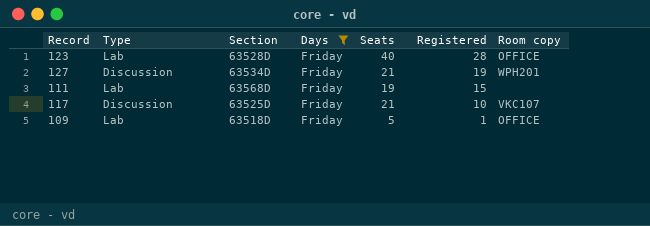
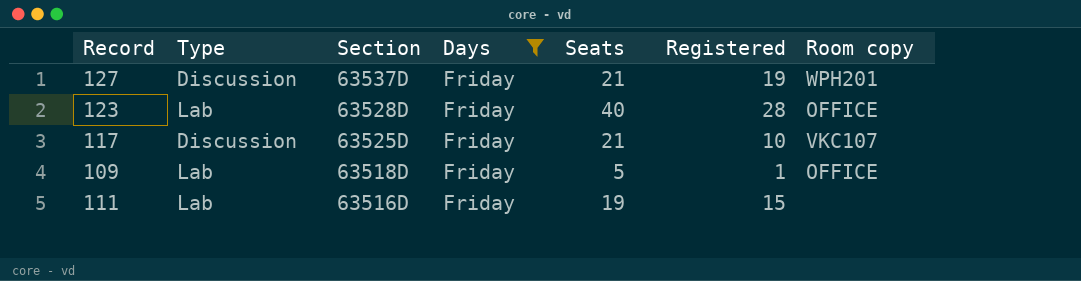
row order: Registered descending -> Section descending
127 | Section: 63534D -> 63537D
111 | Section: 63568D -> 63516D

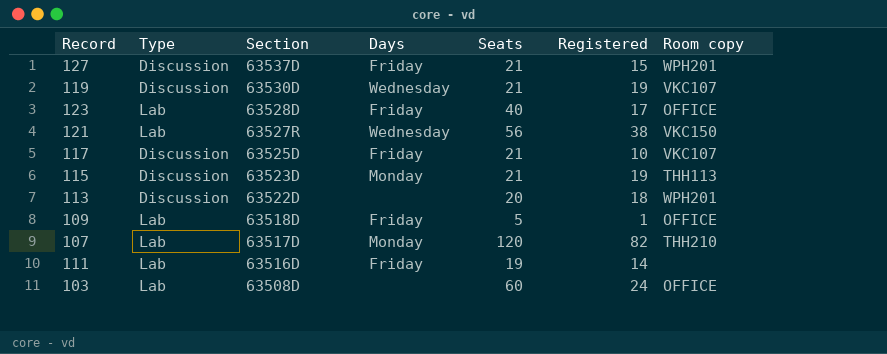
filter: Days = Friday -> none
127 | Registered: 19 -> 15
123 | Registered: 28 -> 17
111 | Registered: 15 -> 14

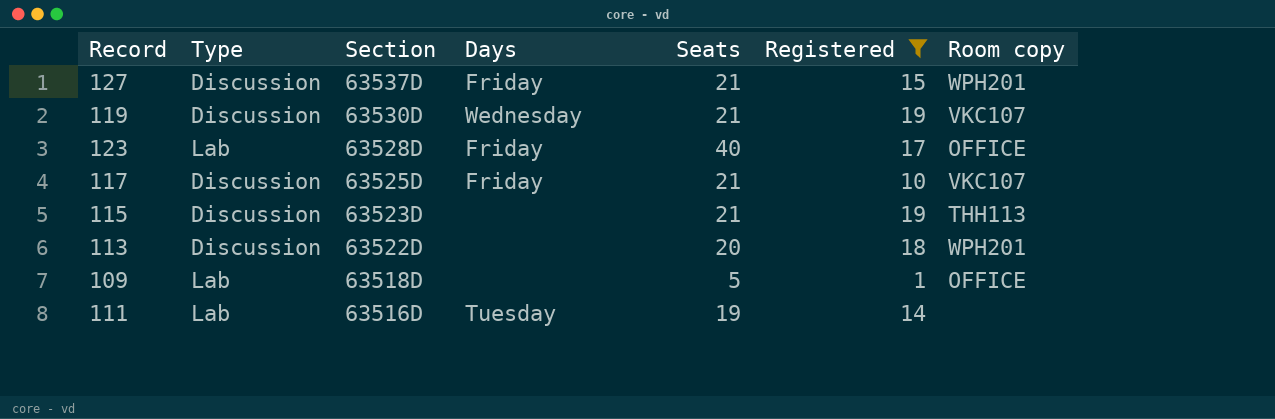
filter: none -> Registered <= 19
115 | Days: Monday -> none
109 | Days: Friday -> none
111 | Days: Friday -> Tuesday

